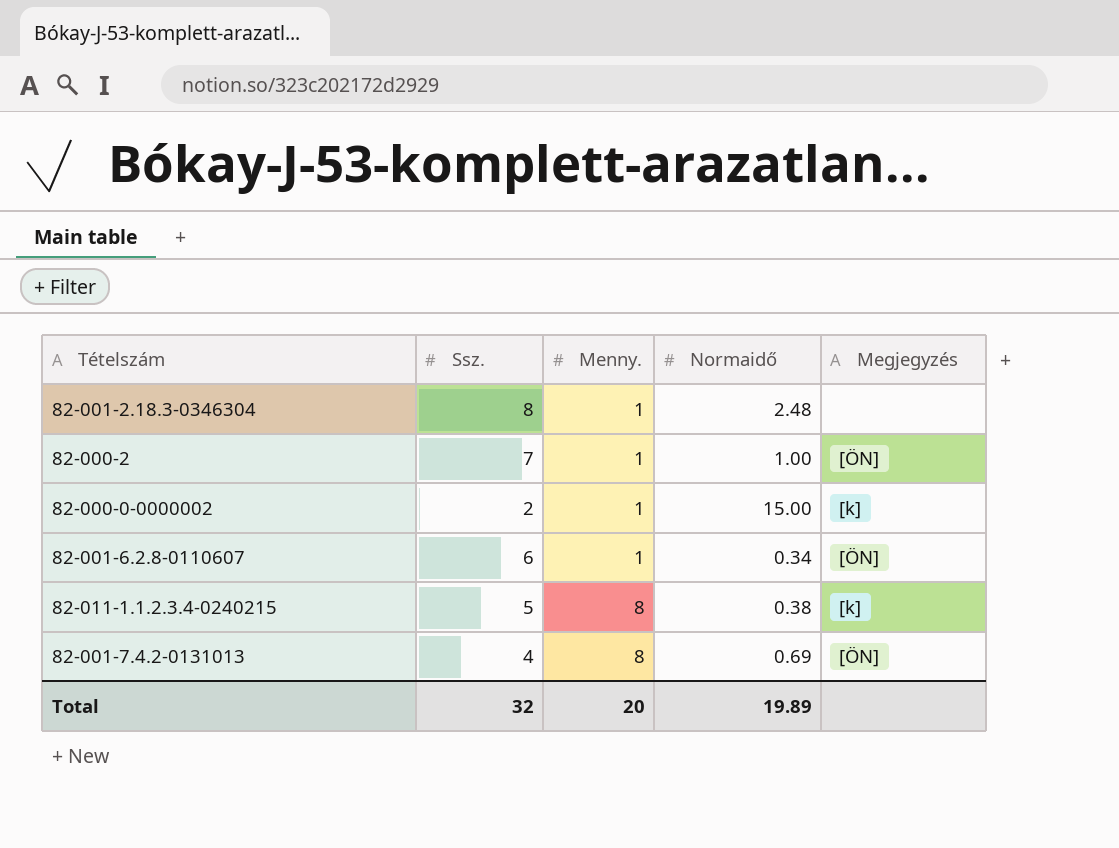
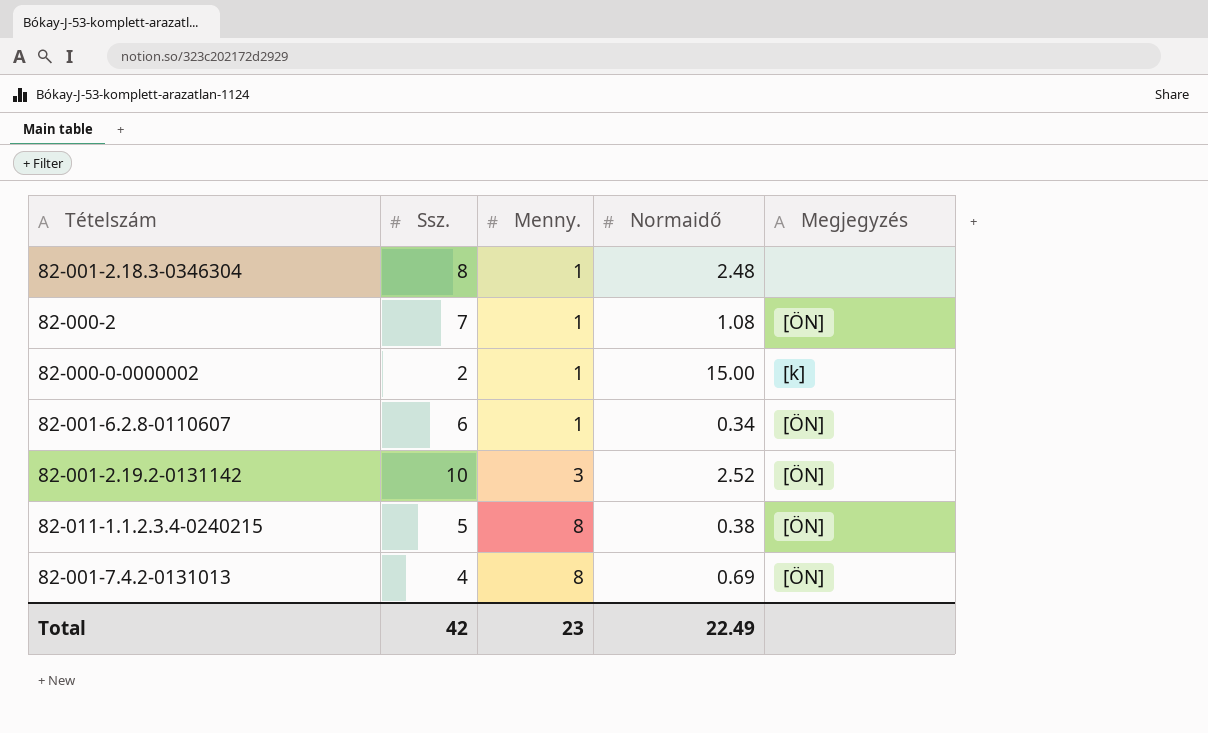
82-000-2 | Normaidő: 1.00 -> 1.08
row 82-001-2.19.2-0131142: none -> 10 | 3 | 2.52 | [ÖN]
82-011-1.1.2.3.4-0240215 | Megjegyzés: [k] -> [ÖN]
Total | Ssz.: 32 -> 42
Total | Menny.: 20 -> 23
Total | Normaidő: 19.89 -> 22.49

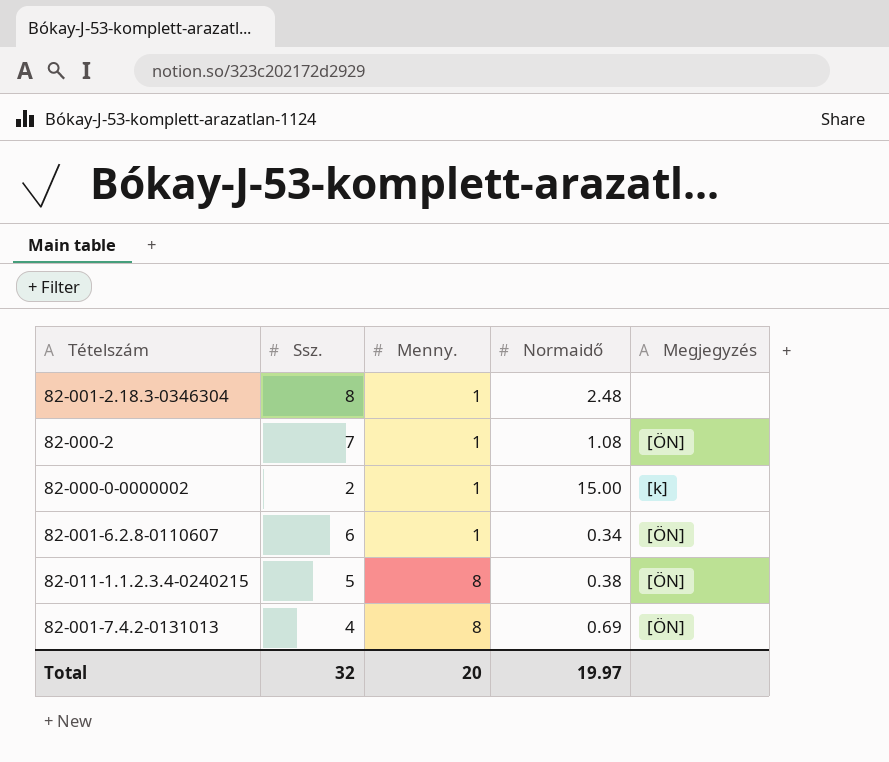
row 82-001-2.19.2-0131142: 10 | 3 | 2.52 | [ÖN] -> none
Total | Ssz.: 42 -> 32
Total | Menny.: 23 -> 20
Total | Normaidő: 22.49 -> 19.97

